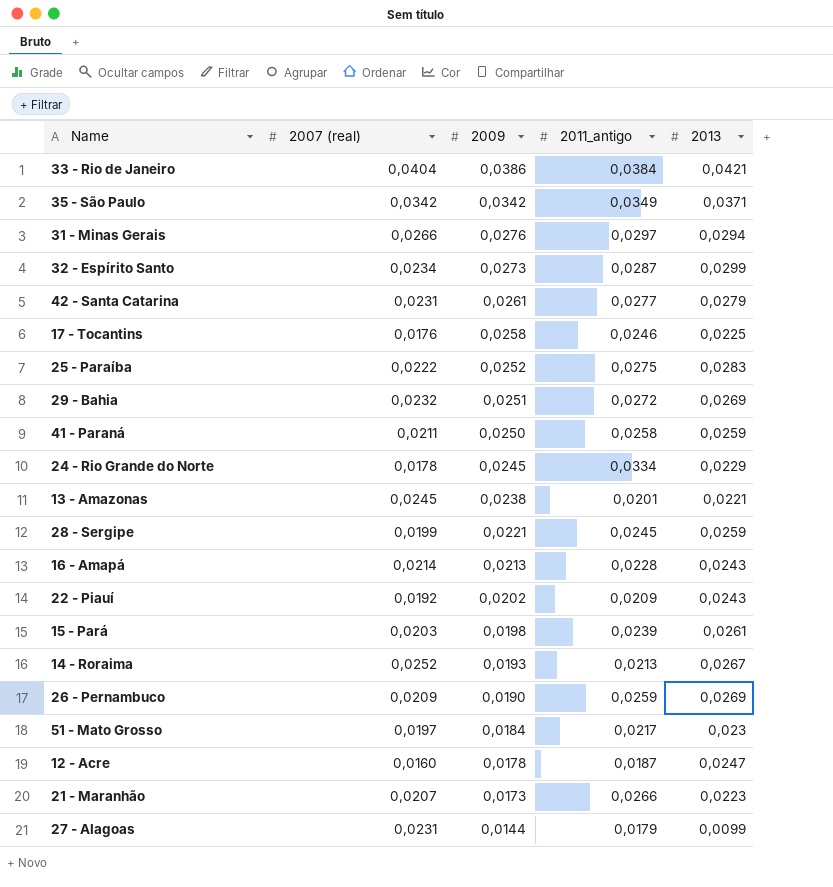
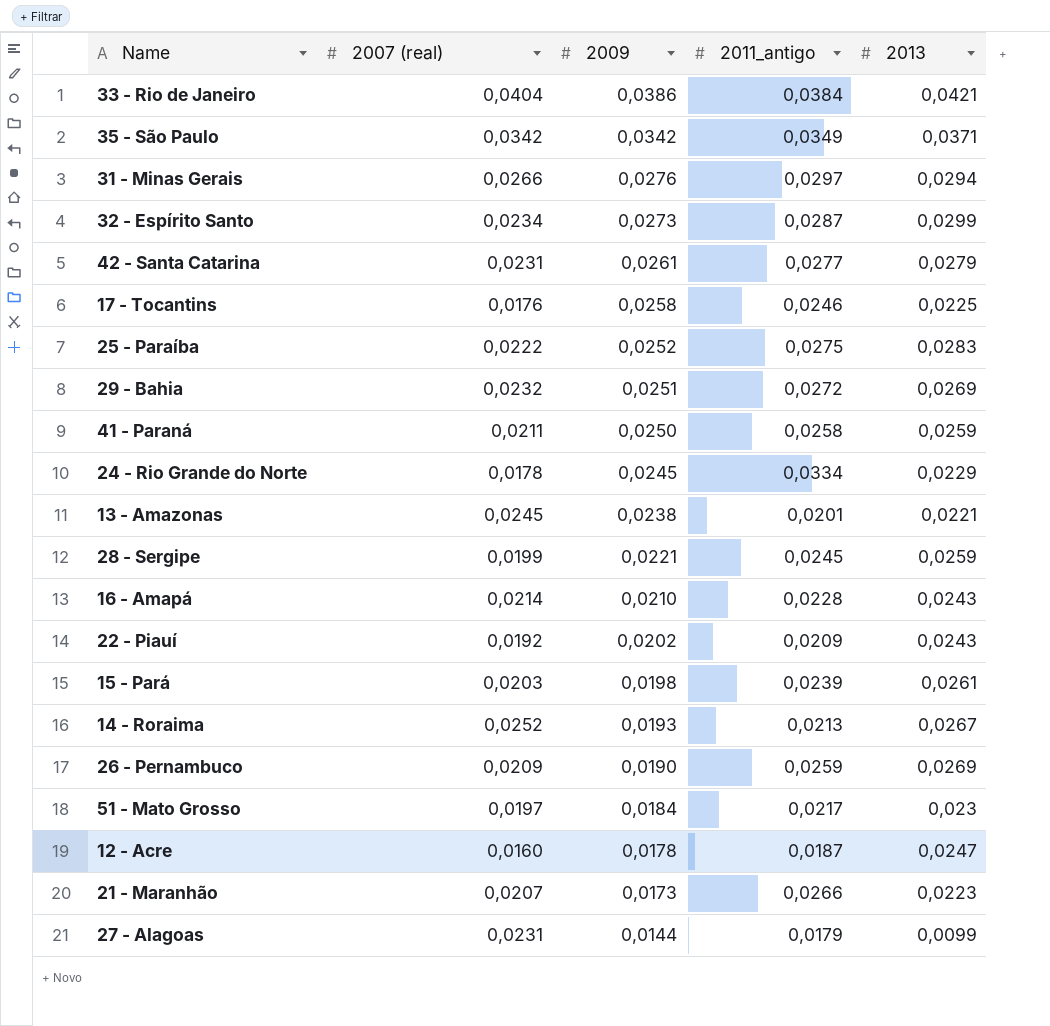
16 - Amapá | 2009: 0,0213 -> 0,0210

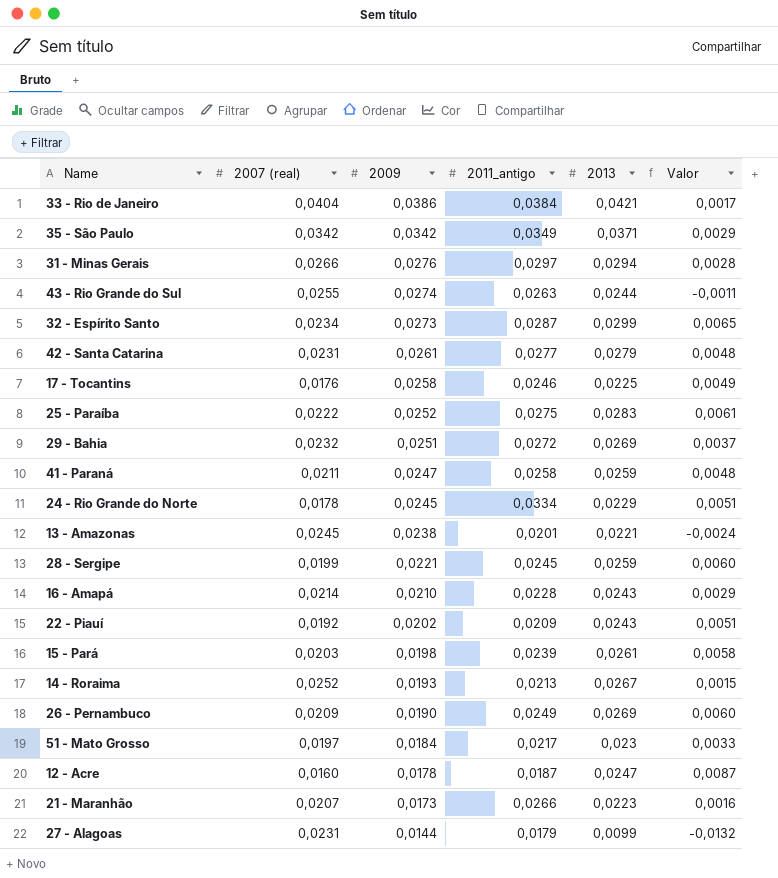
column Valor | formula: none -> [2013] - [2007 (real)]
row 43 - Rio Grande do Sul: none -> 0,0255 | 0,0274 | 0,0263 | 0,0244 | -0,0011
41 - Paraná | 2009: 0,0250 -> 0,0247
26 - Pernambuco | 2011_antigo: 0,0259 -> 0,0249

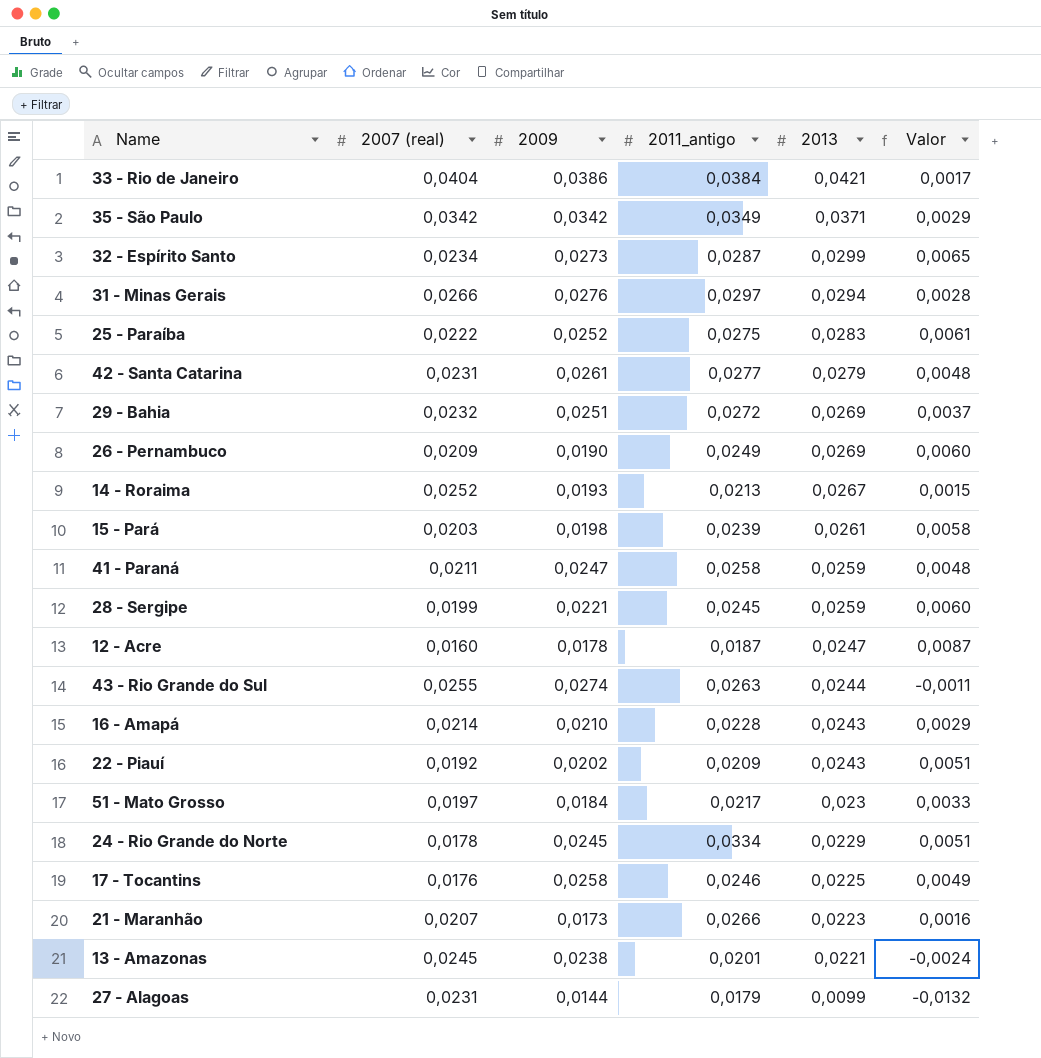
row order: 2009 descending -> 2013 descending

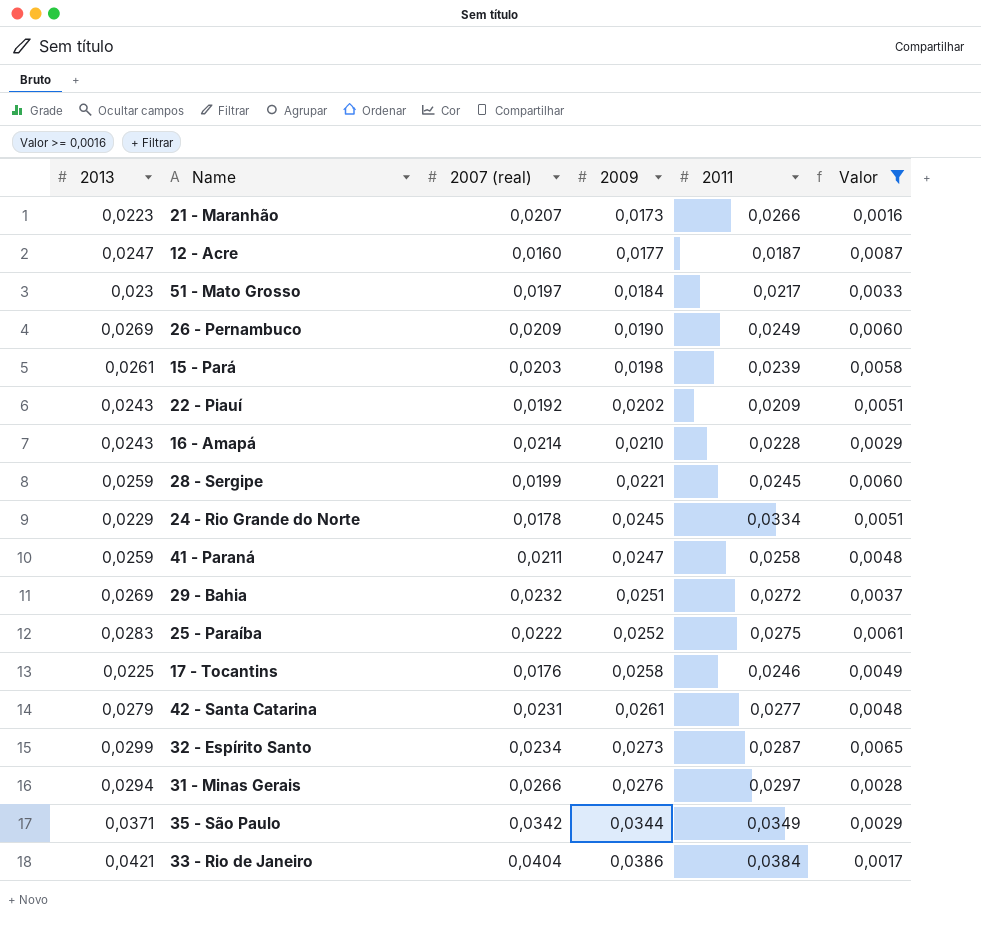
filter: none -> Valor >= 0,0016
row order: 2013 descending -> 2009 ascending
column 2013 | position: 5 -> 1
column name: 2011_antigo -> 2011
12 - Acre | 2009: 0,0178 -> 0,0177
35 - São Paulo | 2009: 0,0342 -> 0,0344

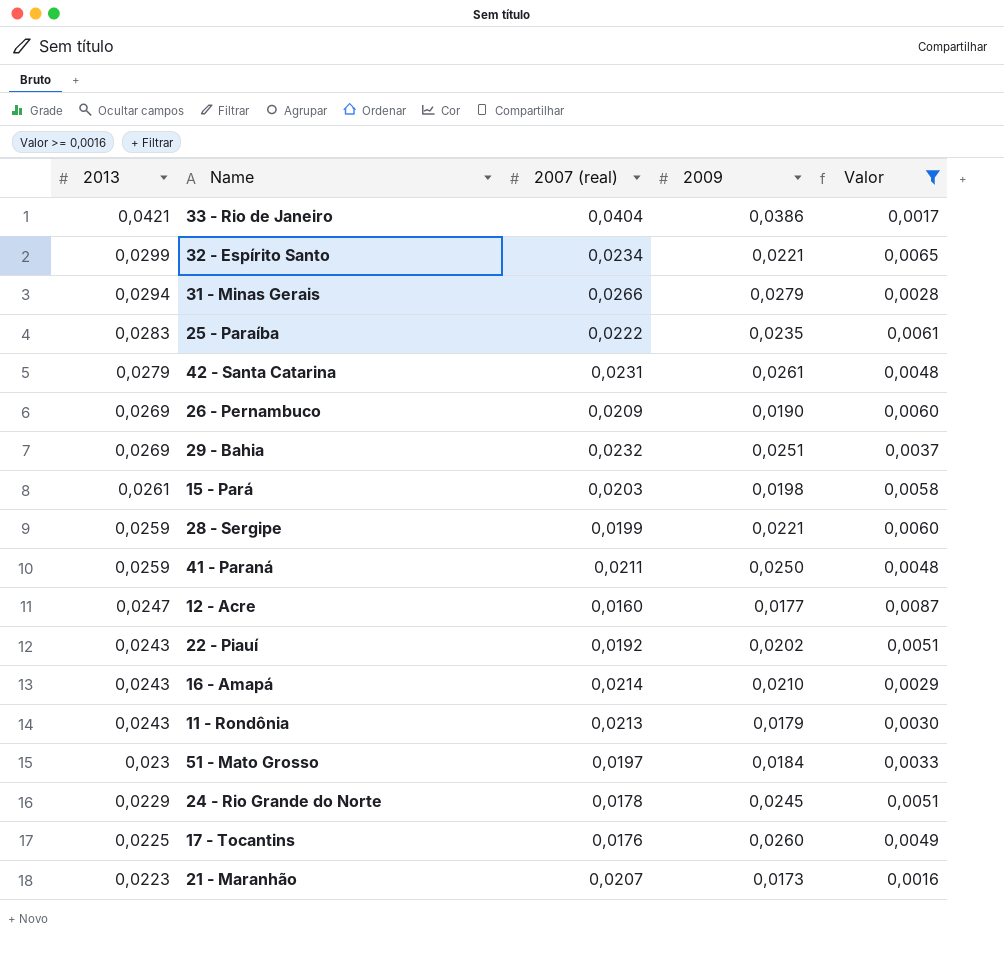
row order: 2009 ascending -> 2013 descending
column 2011 | position: 5 -> none
row 35 - São Paulo: 0,0371 | 0,0342 | 0,0344 | 0,0349 | 0,0029 -> none
32 - Espírito Santo | 2009: 0,0273 -> 0,0221
31 - Minas Gerais | 2009: 0,0276 -> 0,0279
25 - Paraíba | 2009: 0,0252 -> 0,0235
41 - Paraná | 2009: 0,0247 -> 0,0250
row 11 - Rondônia: none -> 0,0243 | 0,0213 | 0,0179 | 0,0030
17 - Tocantins | 2009: 0,0258 -> 0,0260

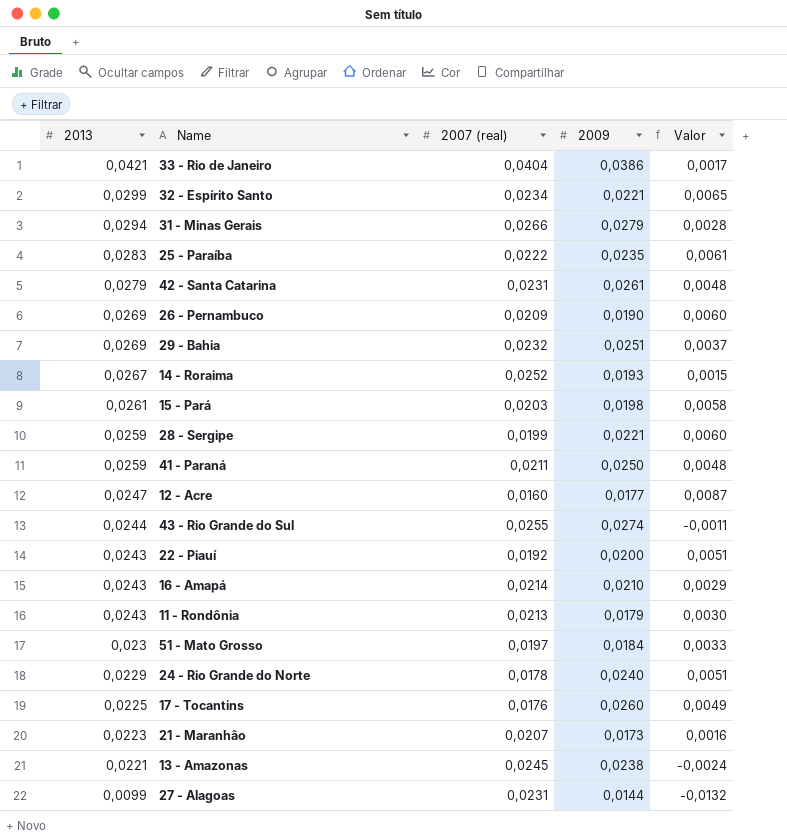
filter: Valor >= 0,0016 -> none
22 - Piauí | 2009: 0,0202 -> 0,0200
24 - Rio Grande do Norte | 2009: 0,0245 -> 0,0240

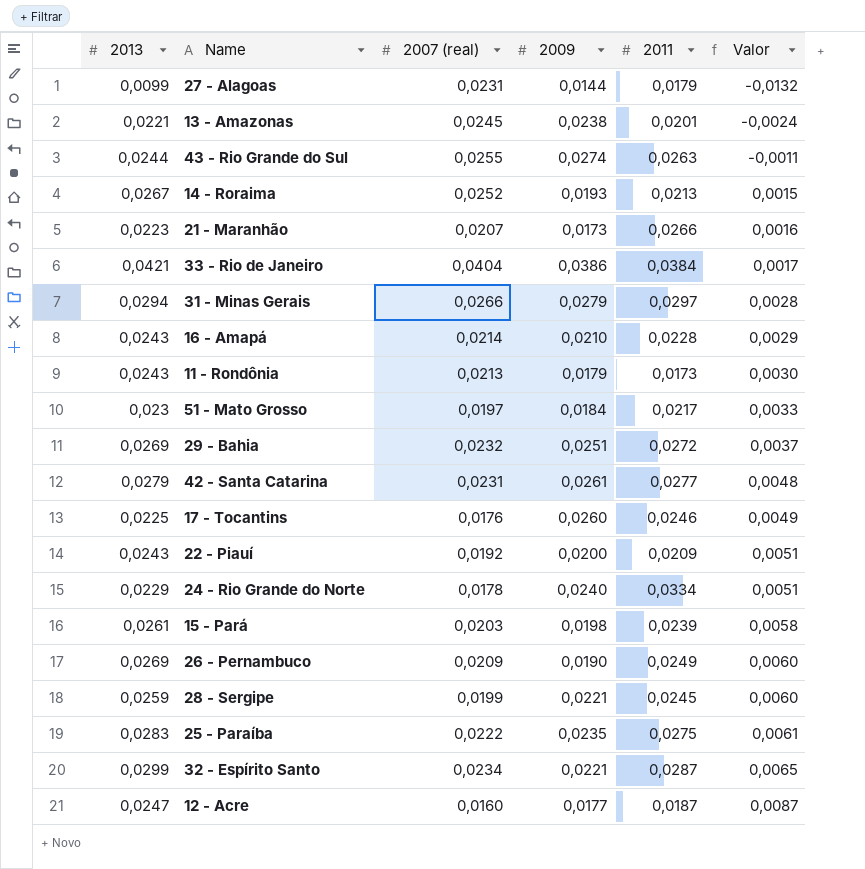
row order: 2013 descending -> Valor ascending
column 2011 | position: none -> 5
row 41 - Paraná: 0,0259 | 0,0211 | 0,0250 | 0,0048 -> none

